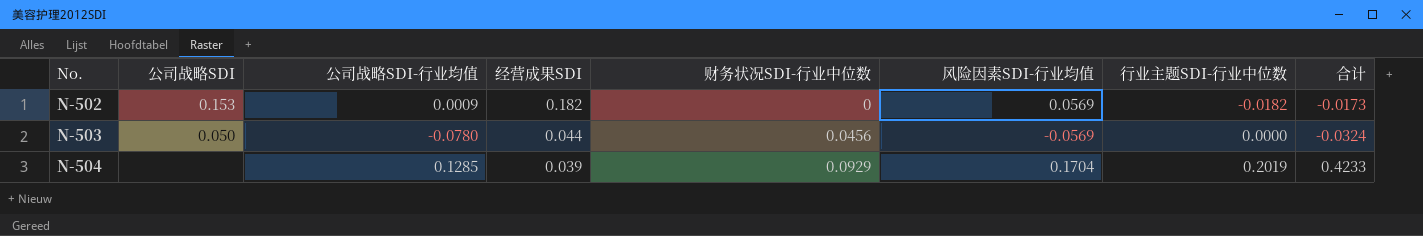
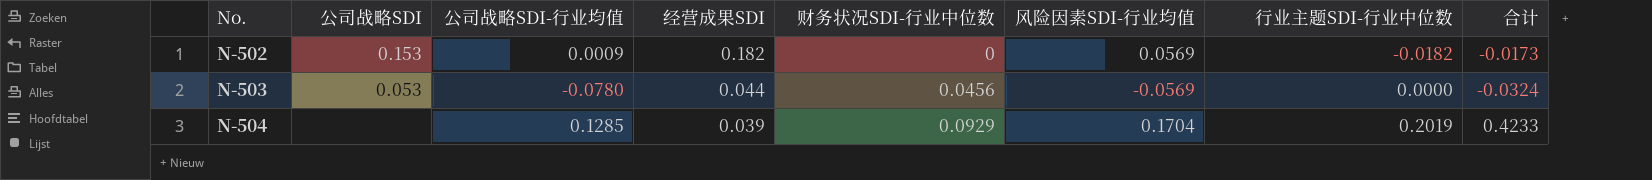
N-503 | 公司战略SDI: 0.050 -> 0.053

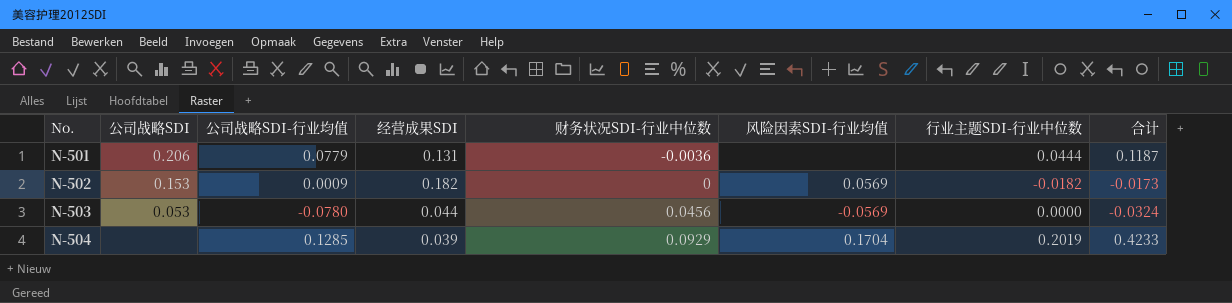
row N-501: none -> 0.206 | 0.0779 | 0.131 | -0.0036 | none | 0.0444 | 0.1187

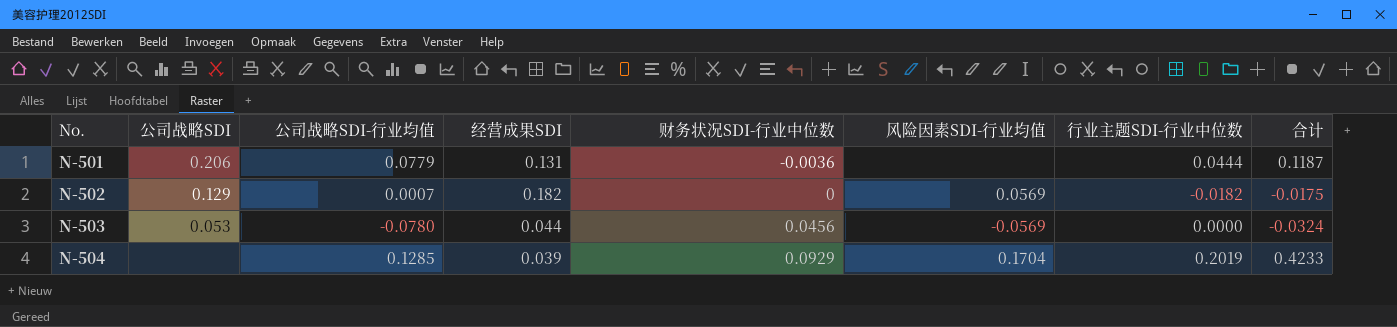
N-502 | 公司战略SDI: 0.153 -> 0.129
N-502 | 公司战略SDI-行业均值: 0.0009 -> 0.0007
N-502 | 合计: -0.0173 -> -0.0175

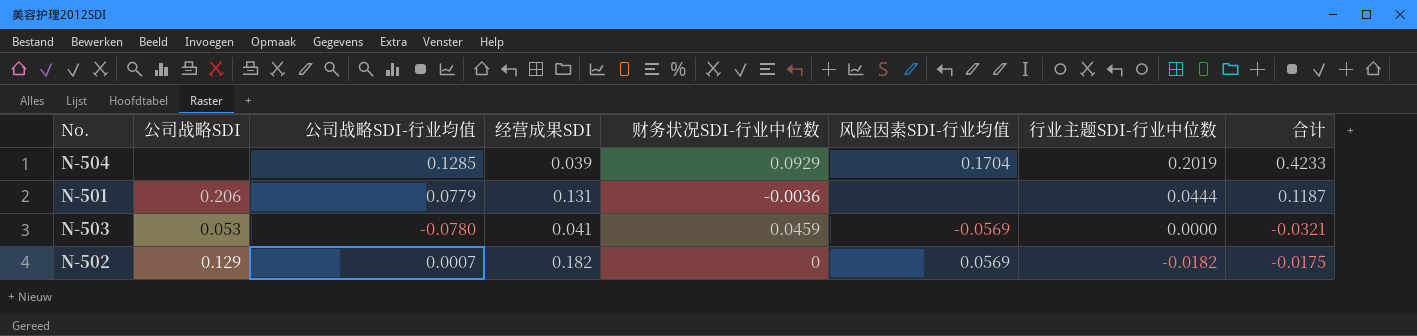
row order: No. ascending -> 行业主题SDI-行业中位数 descending
N-503 | 经营成果SDI: 0.044 -> 0.041
N-503 | 财务状况SDI-行业中位数: 0.0456 -> 0.0459
N-503 | 合计: -0.0324 -> -0.0321

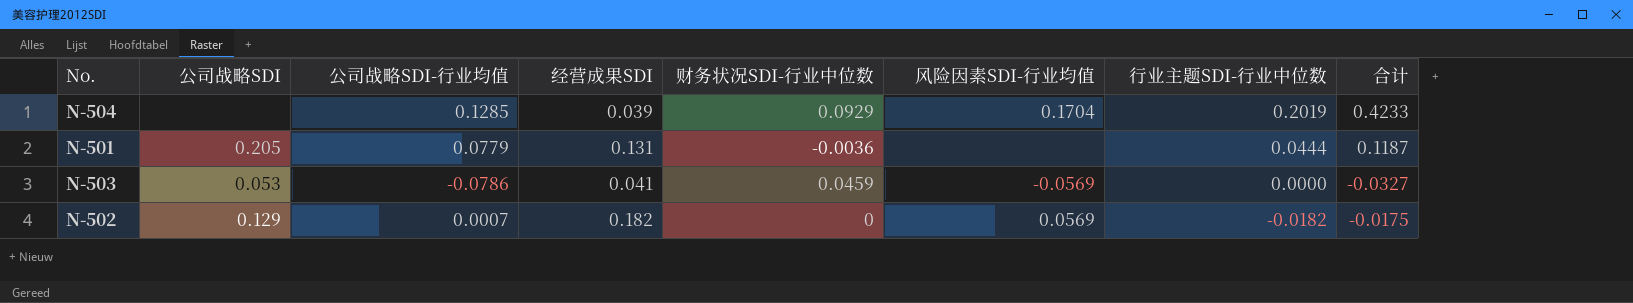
N-501 | 公司战略SDI: 0.206 -> 0.205
N-503 | 公司战略SDI-行业均值: -0.0780 -> -0.0786
N-503 | 合计: -0.0321 -> -0.0327

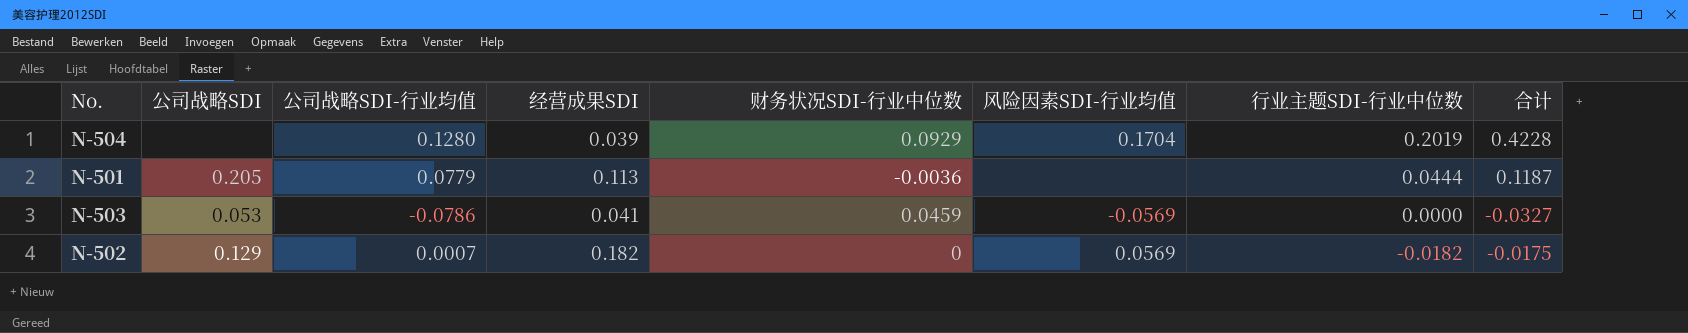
N-504 | 公司战略SDI-行业均值: 0.1285 -> 0.1280
N-504 | 合计: 0.4233 -> 0.4228
N-501 | 经营成果SDI: 0.131 -> 0.113

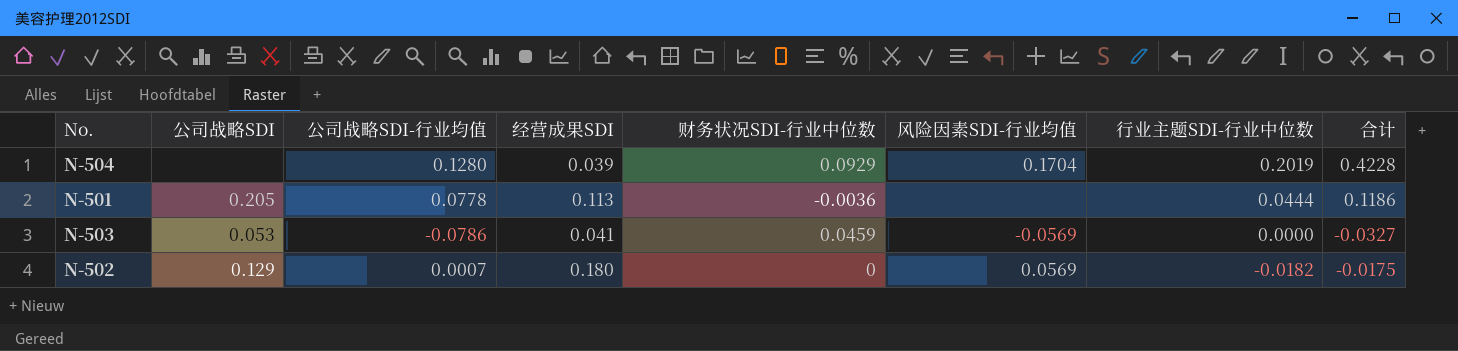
N-501 | 公司战略SDI-行业均值: 0.0779 -> 0.0778
N-501 | 合计: 0.1187 -> 0.1186
N-502 | 经营成果SDI: 0.182 -> 0.180

